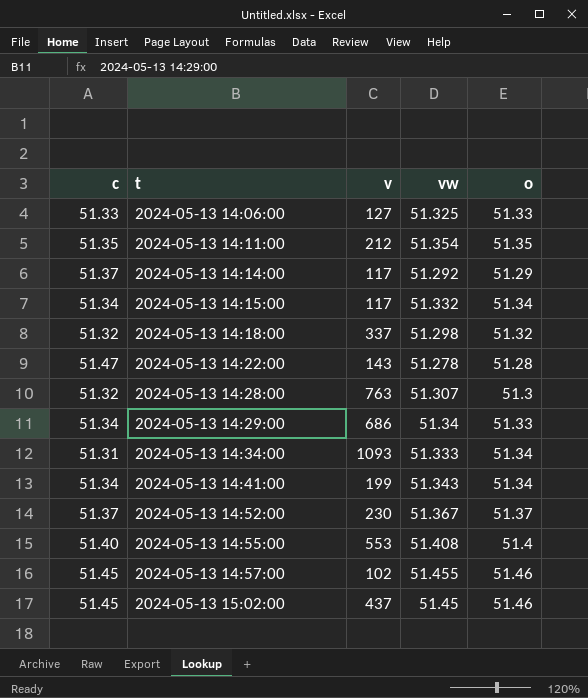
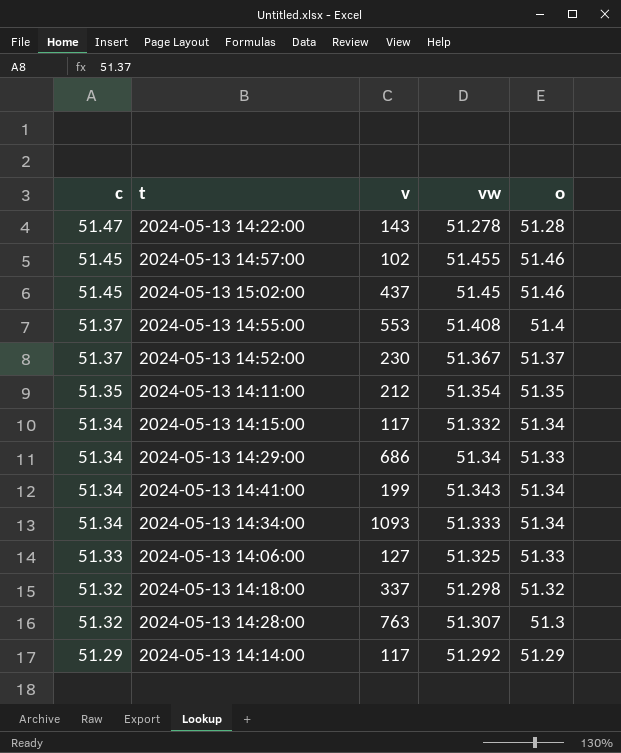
row order: t ascending -> c descending
2024-05-13 14:55:00 | c: 51.40 -> 51.37
2024-05-13 14:34:00 | c: 51.31 -> 51.34
2024-05-13 14:14:00 | c: 51.37 -> 51.29

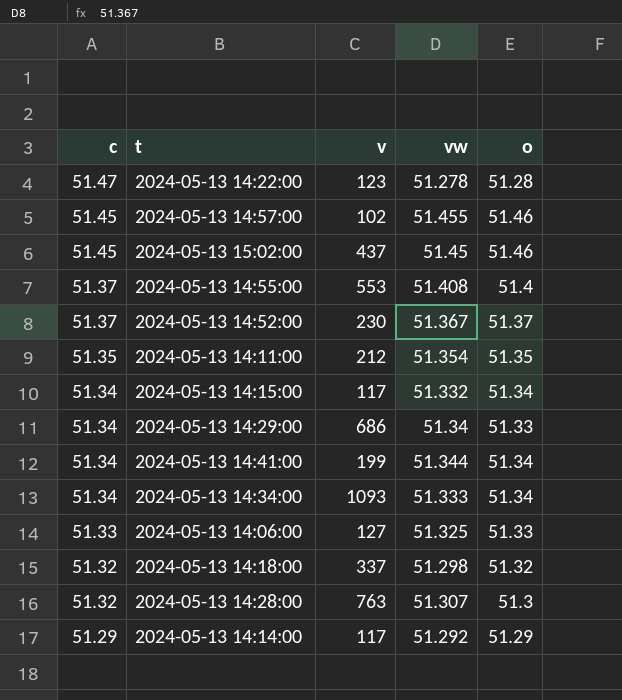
2024-05-13 14:22:00 | v: 143 -> 123
2024-05-13 14:41:00 | vw: 51.343 -> 51.344

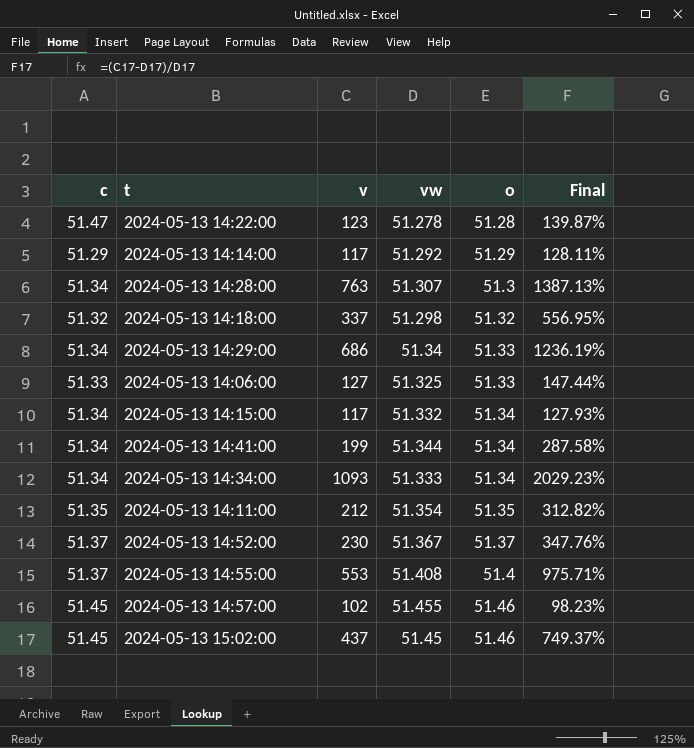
row order: c descending -> o ascending
column Final | formula: none -> ([v] - [vw]) / [vw]
2024-05-13 14:28:00 | c: 51.32 -> 51.34

